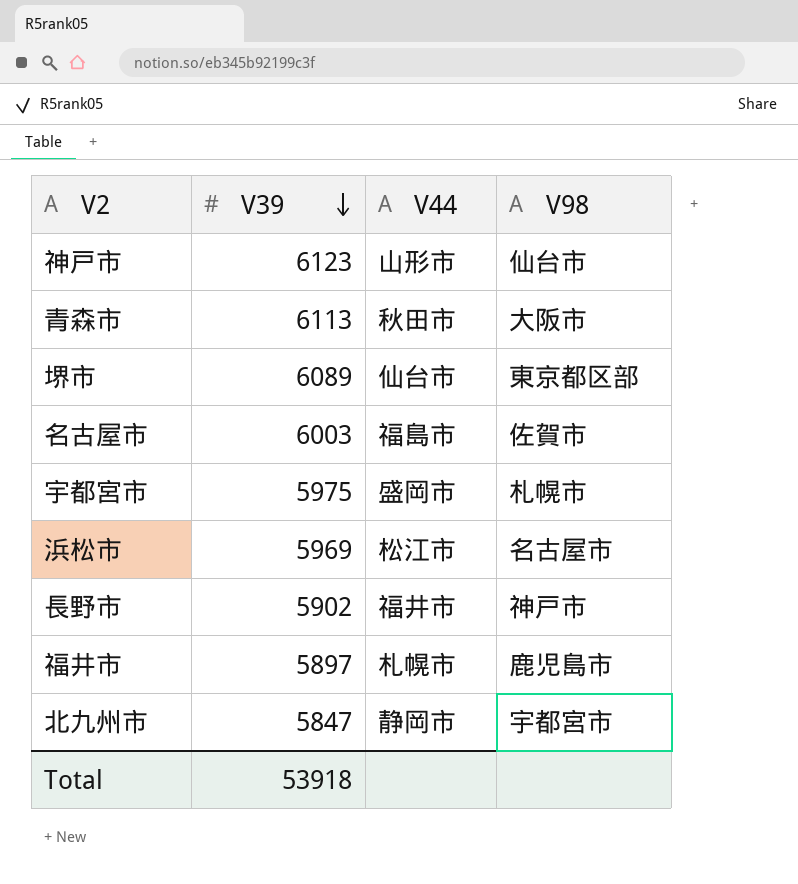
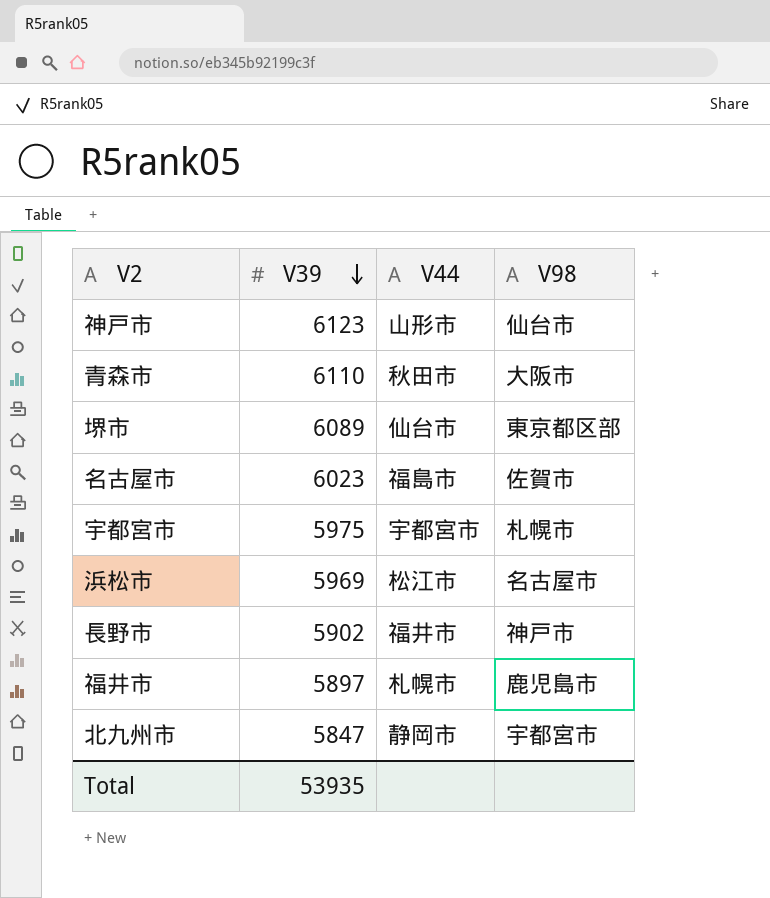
青森市 | V39: 6113 -> 6110
名古屋市 | V39: 6003 -> 6023
宇都宮市 | V44: 盛岡市 -> 宇都宮市
Total | V39: 53918 -> 53935

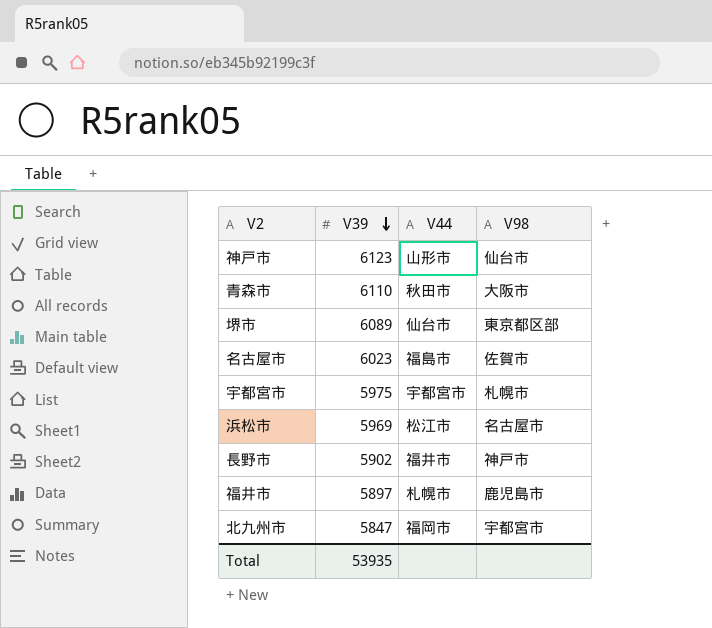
北九州市 | V44: 静岡市 -> 福岡市

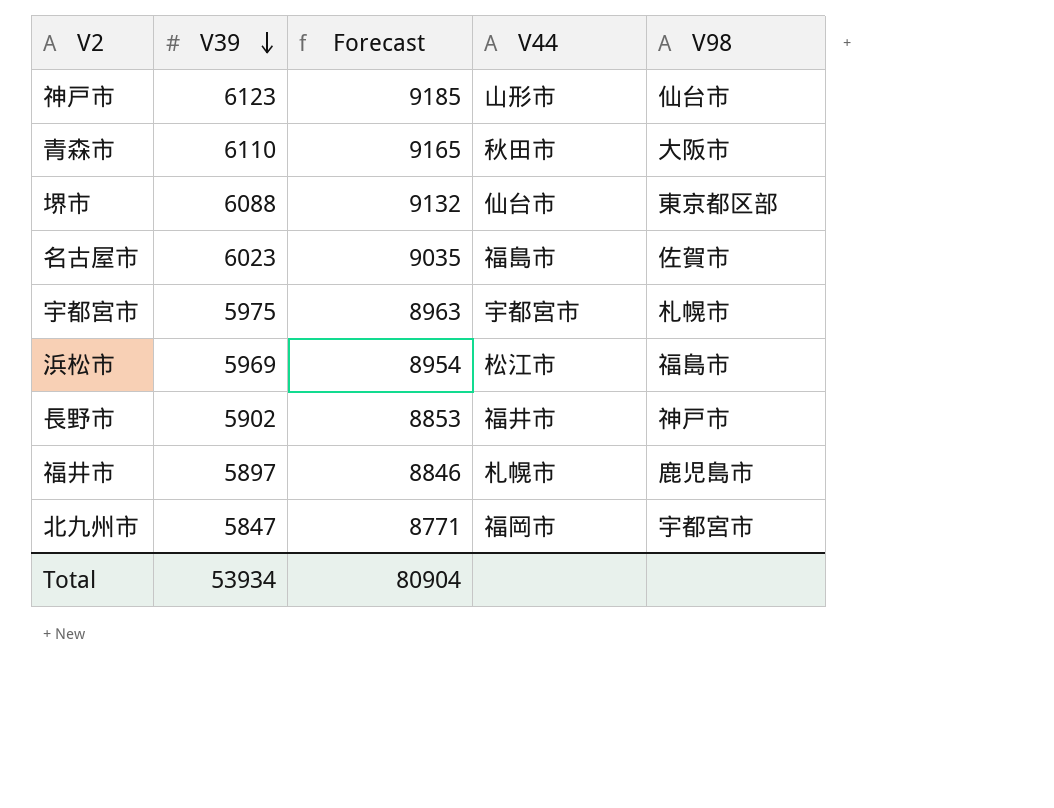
column Forecast | formula: none -> [V39] * 1.5
堺市 | V39: 6089 -> 6088
浜松市 | V98: 名古屋市 -> 福島市
Total | V39: 53935 -> 53934

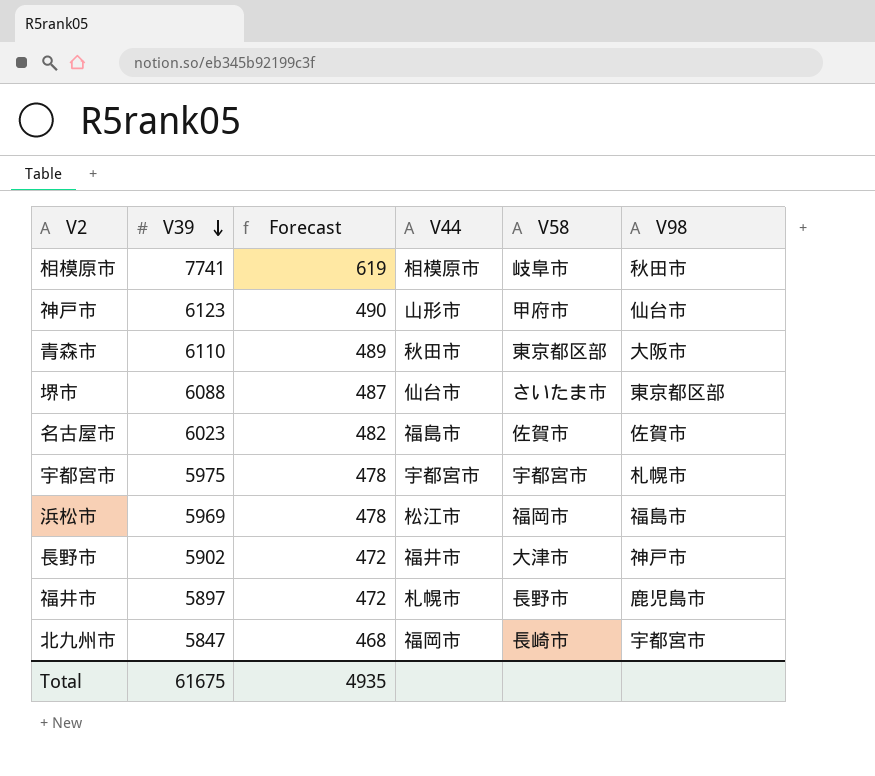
column Forecast | formula: [V39] * 1.5 -> [V39] * 0.08
column V58 | position: none -> 5
row 相模原市: none -> 7741 | 619 | 相模原市 | 岐阜市 | 秋田市
Total | V39: 53934 -> 61675
Total | Forecast: 80904 -> 4935

